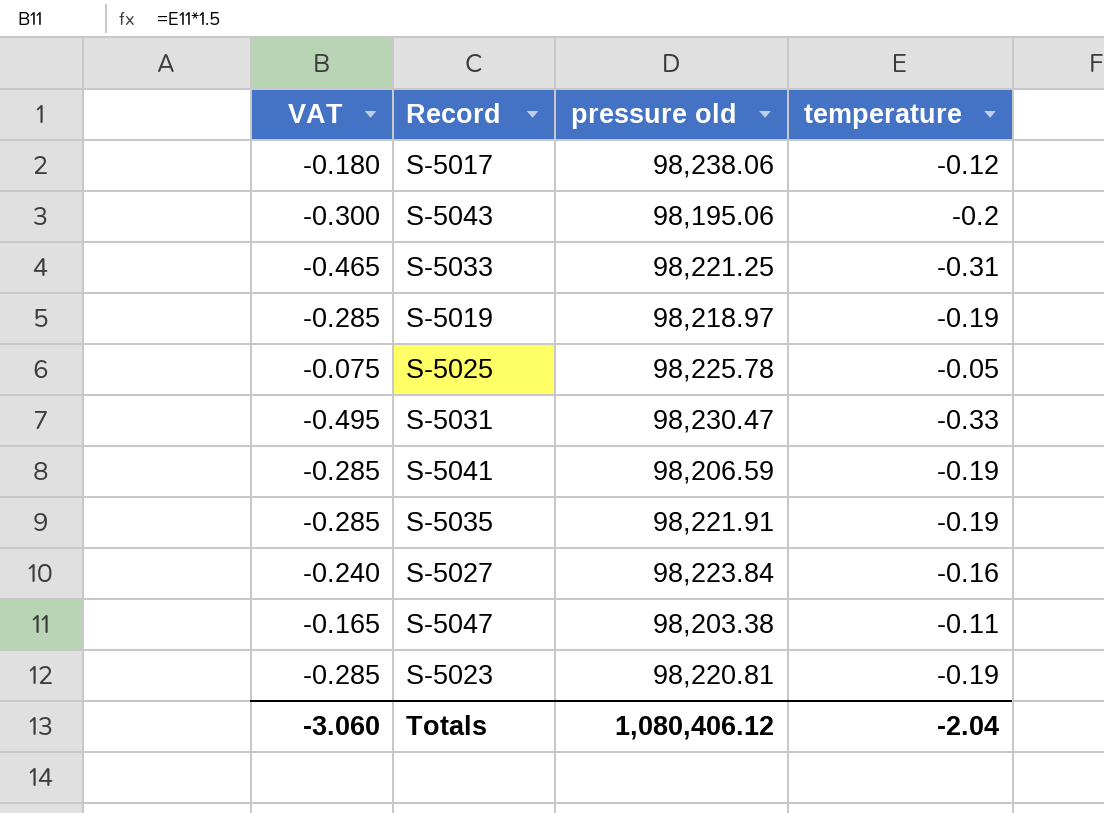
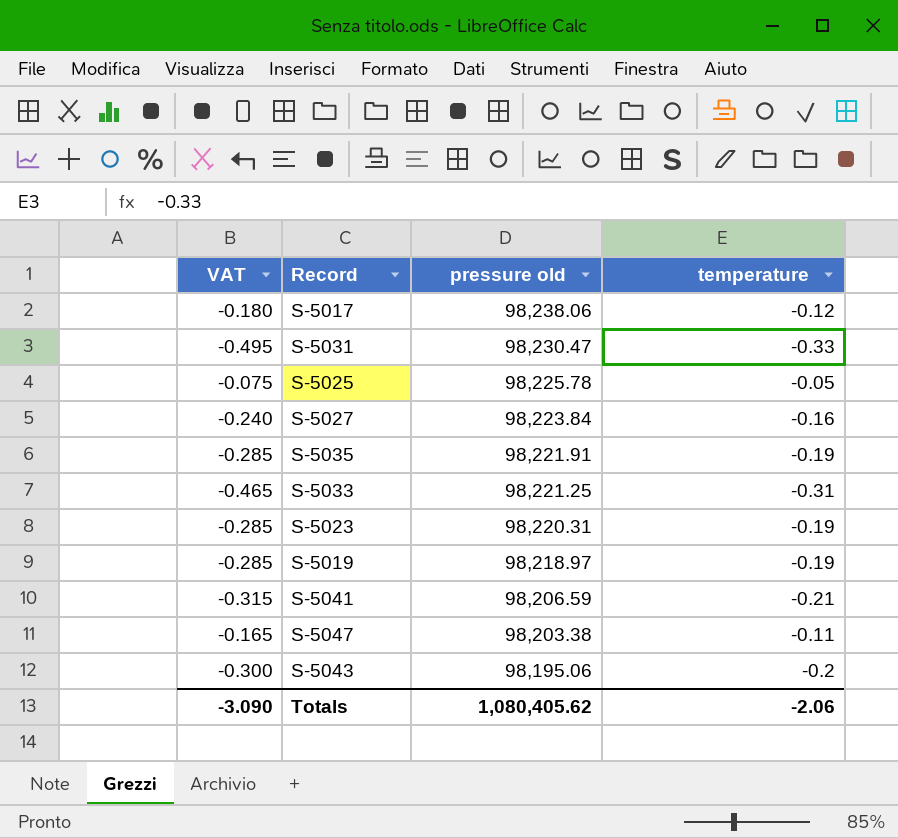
row order: none -> pressure old descending
S-5023 | pressure old: 98,220.81 -> 98,220.31
S-5041 | VAT: -0.285 -> -0.315
S-5041 | temperature: -0.19 -> -0.21
Totals | VAT: -3.060 -> -3.090
Totals | pressure old: 1,080,406.12 -> 1,080,405.62
Totals | temperature: -2.04 -> -2.06

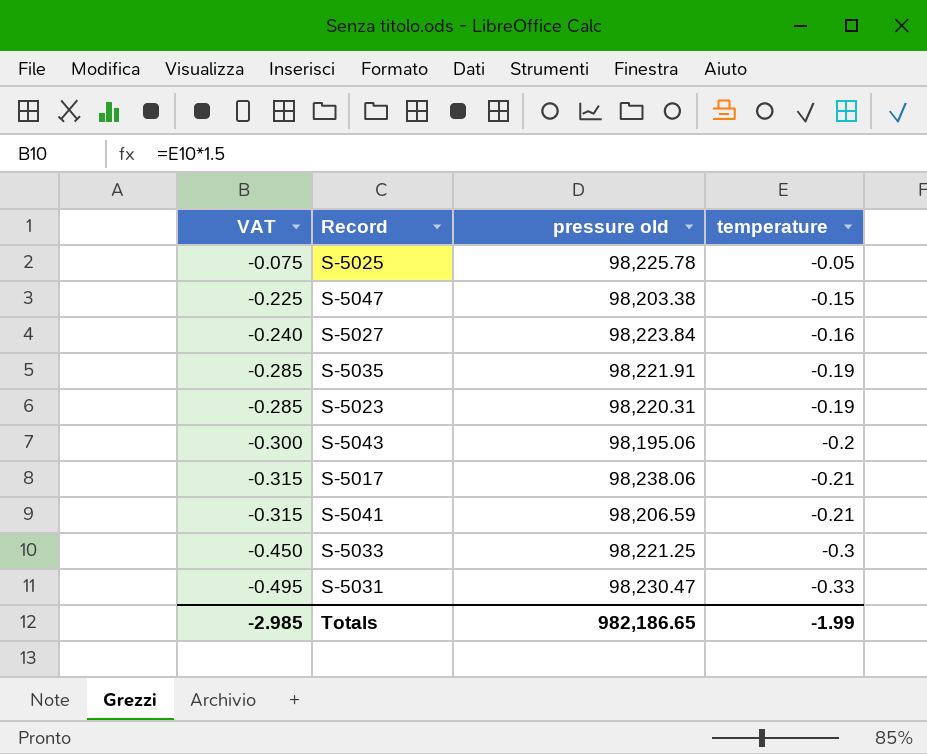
row order: pressure old descending -> VAT descending
row S-5019: -0.285 | 98,218.97 | -0.19 -> none
S-5047 | VAT: -0.165 -> -0.225
S-5047 | temperature: -0.11 -> -0.15
S-5017 | VAT: -0.180 -> -0.315
S-5017 | temperature: -0.12 -> -0.21
S-5033 | VAT: -0.465 -> -0.450
S-5033 | temperature: -0.31 -> -0.3
Totals | VAT: -3.090 -> -2.985
Totals | pressure old: 1,080,405.62 -> 982,186.65
Totals | temperature: -2.06 -> -1.99

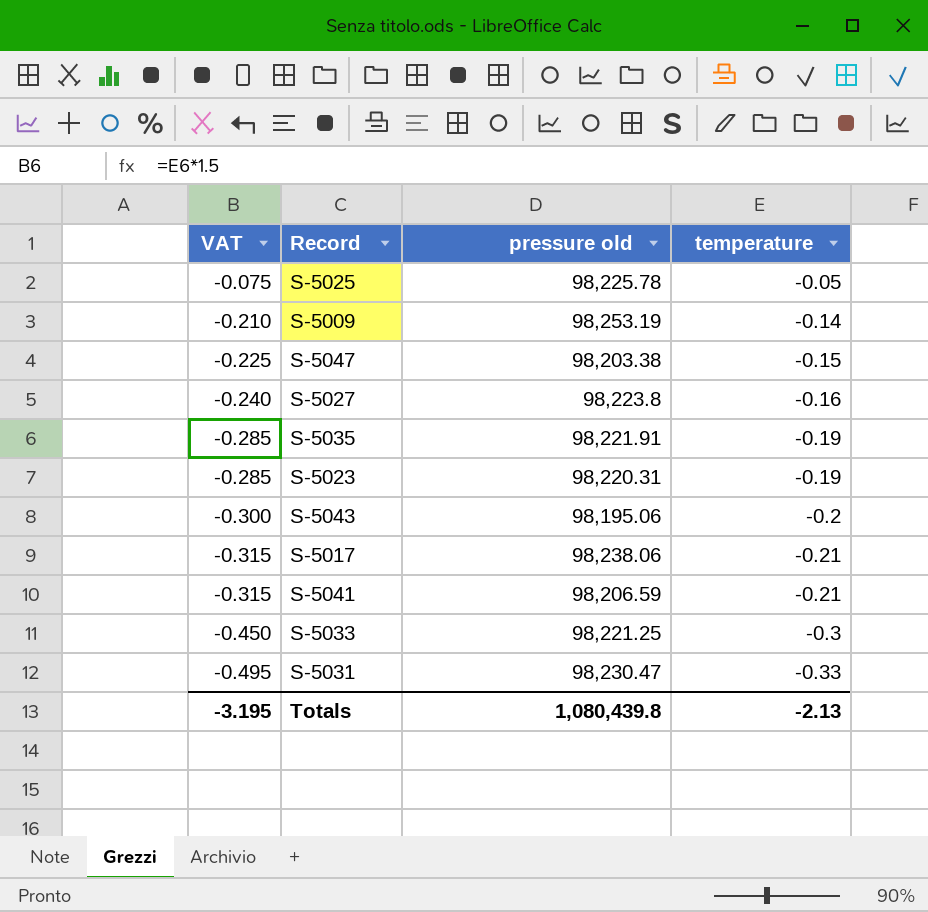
row S-5009: none -> -0.210 | 98,253.19 | -0.14
S-5027 | pressure old: 98,223.84 -> 98,223.8
Totals | VAT: -2.985 -> -3.195
Totals | pressure old: 982,186.65 -> 1,080,439.8
Totals | temperature: -1.99 -> -2.13

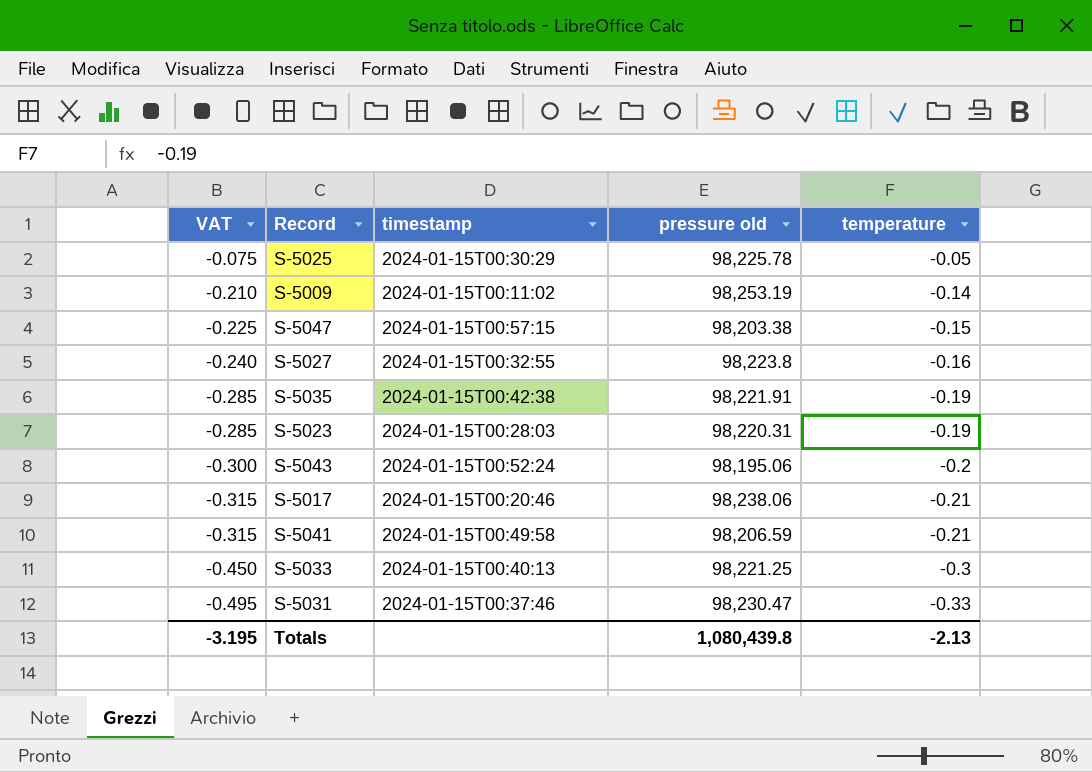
column timestamp | position: none -> 3

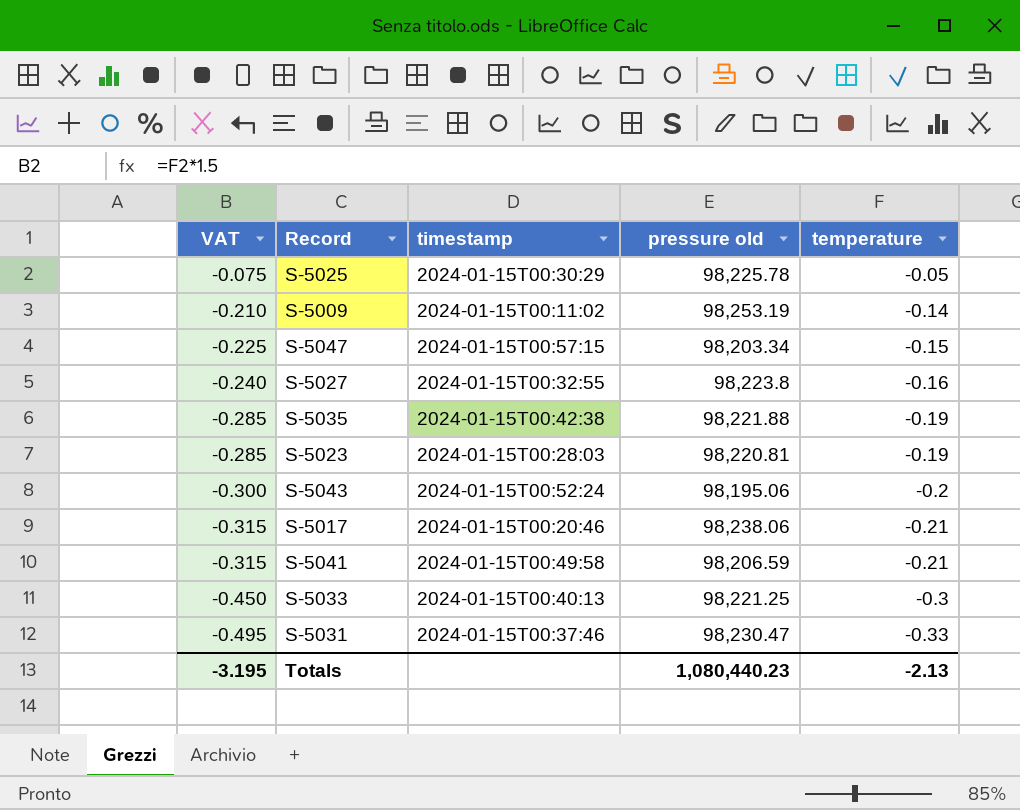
S-5047 | pressure old: 98,203.38 -> 98,203.34
S-5035 | pressure old: 98,221.91 -> 98,221.88
S-5023 | pressure old: 98,220.31 -> 98,220.81
Totals | pressure old: 1,080,439.8 -> 1,080,440.23

